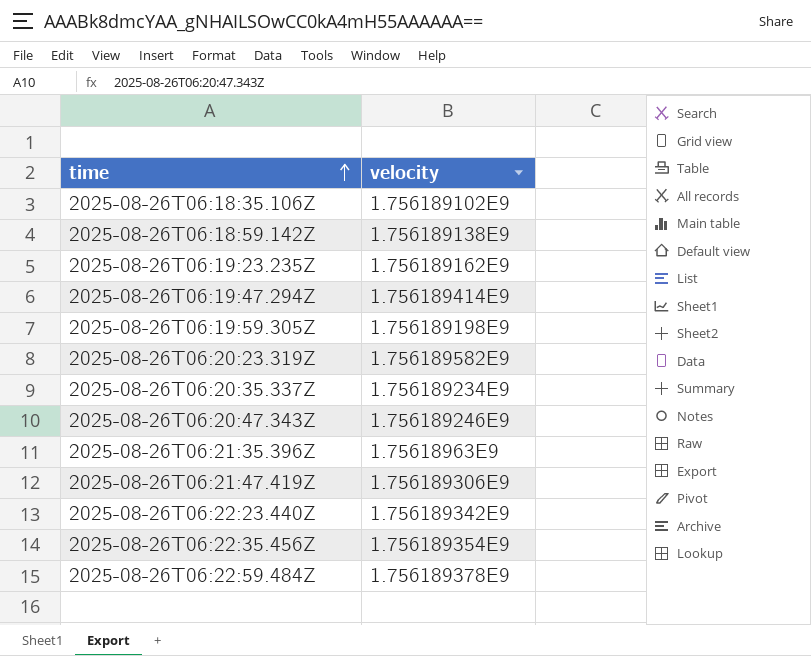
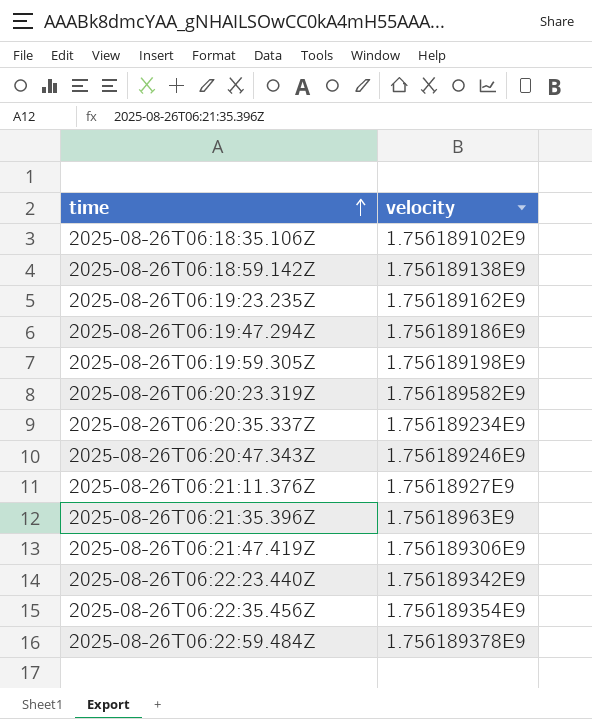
2025-08-26T06:19:47.294Z | velocity: 1.756189414E9 -> 1.756189186E9
row 2025-08-26T06:21:11.376Z: none -> 1.75618927E9

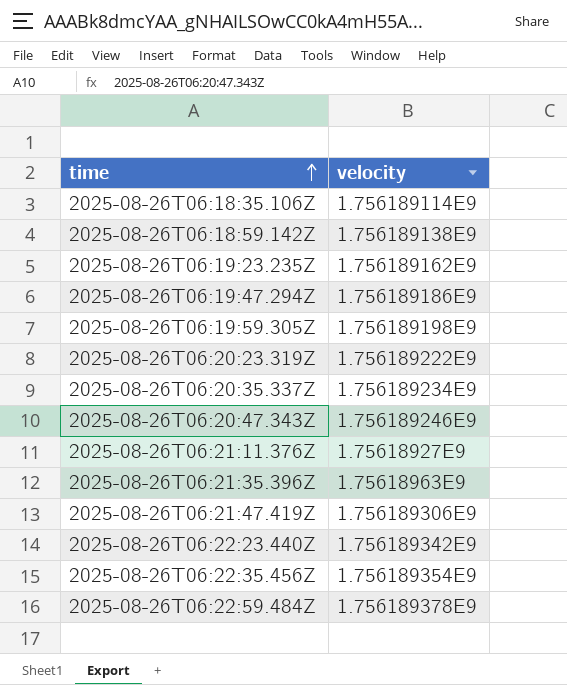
2025-08-26T06:18:35.106Z | velocity: 1.756189102E9 -> 1.756189114E9
2025-08-26T06:20:23.319Z | velocity: 1.756189582E9 -> 1.756189222E9

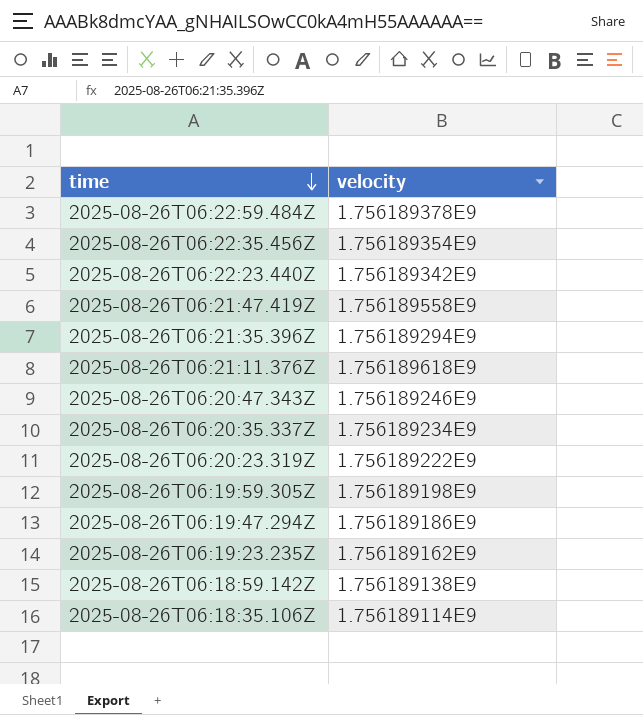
row order: time ascending -> time descending
2025-08-26T06:21:47.419Z | velocity: 1.756189306E9 -> 1.756189558E9
2025-08-26T06:21:35.396Z | velocity: 1.75618963E9 -> 1.756189294E9
2025-08-26T06:21:11.376Z | velocity: 1.75618927E9 -> 1.756189618E9

